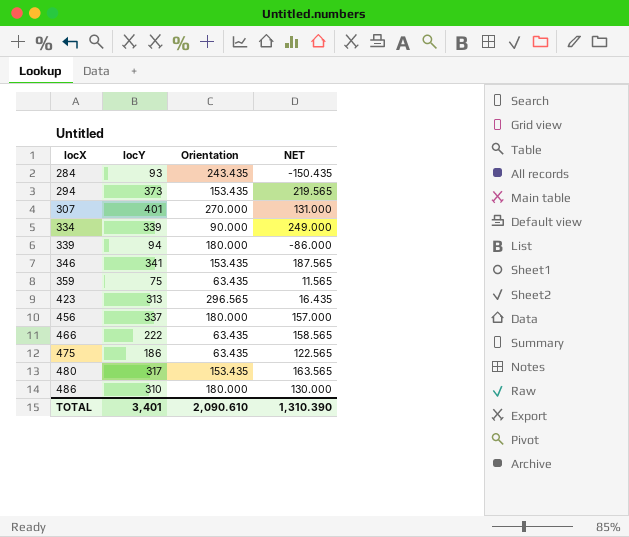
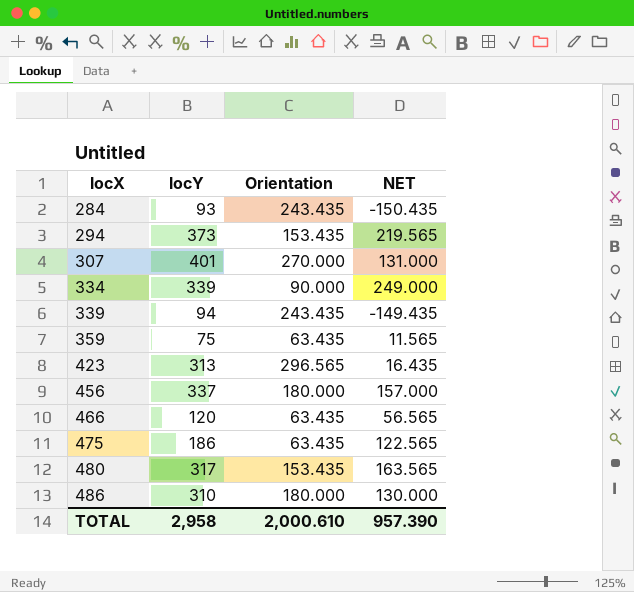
row 346: 341 | 153.435 | 187.565 -> none
339 | Orientation: 180.000 -> 243.435
339 | NET: -86.000 -> -149.435
466 | locY: 222 -> 120
466 | NET: 158.565 -> 56.565
TOTAL | locY: 3,401 -> 2,958
TOTAL | Orientation: 2,090.610 -> 2,000.610
TOTAL | NET: 1,310.390 -> 957.390

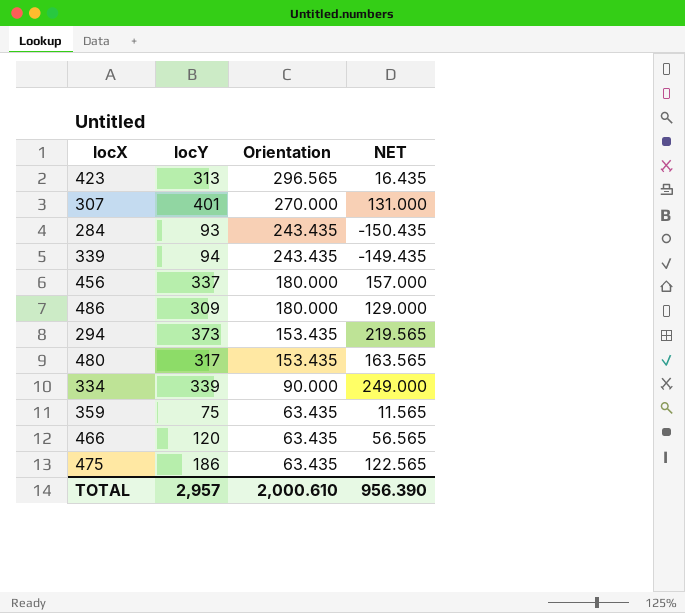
row order: locX ascending -> Orientation descending
486 | locY: 310 -> 309
486 | NET: 130.000 -> 129.000
TOTAL | locY: 2,958 -> 2,957
TOTAL | NET: 957.390 -> 956.390

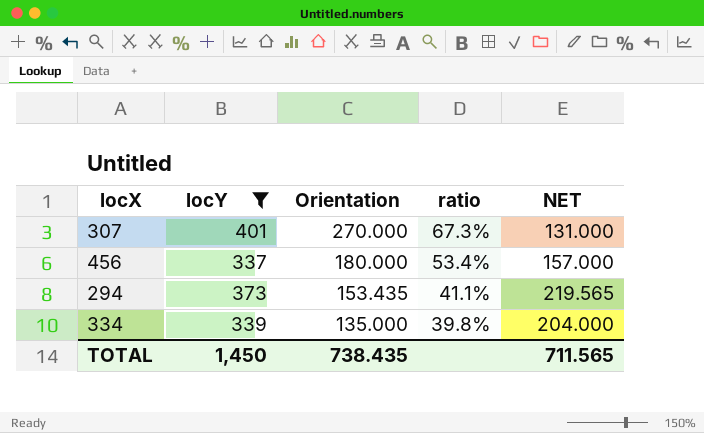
filter: none -> locY >= 337
column ratio | formula: none -> [Orientation] / [locY]
334 | Orientation: 90.000 -> 135.000
334 | NET: 249.000 -> 204.000
TOTAL | locY: 2,957 -> 1,450
TOTAL | Orientation: 2,000.610 -> 738.435
TOTAL | NET: 956.390 -> 711.565

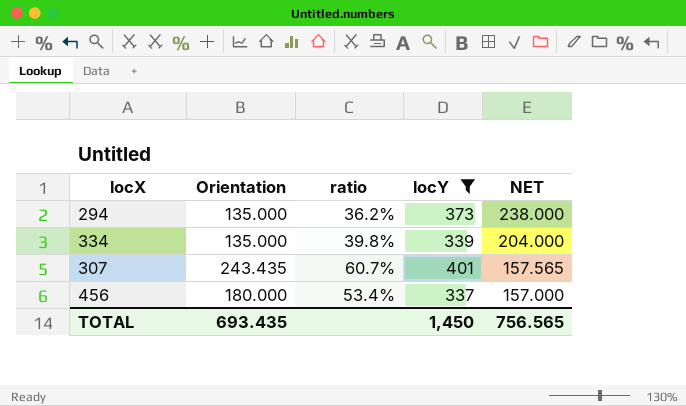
row order: Orientation descending -> NET descending
column locY | position: 2 -> 4
294 | Orientation: 153.435 -> 135.000
294 | ratio: 41.1% -> 36.2%
294 | NET: 219.565 -> 238.000
307 | Orientation: 270.000 -> 243.435
307 | ratio: 67.3% -> 60.7%
307 | NET: 131.000 -> 157.565
TOTAL | Orientation: 738.435 -> 693.435
TOTAL | NET: 711.565 -> 756.565

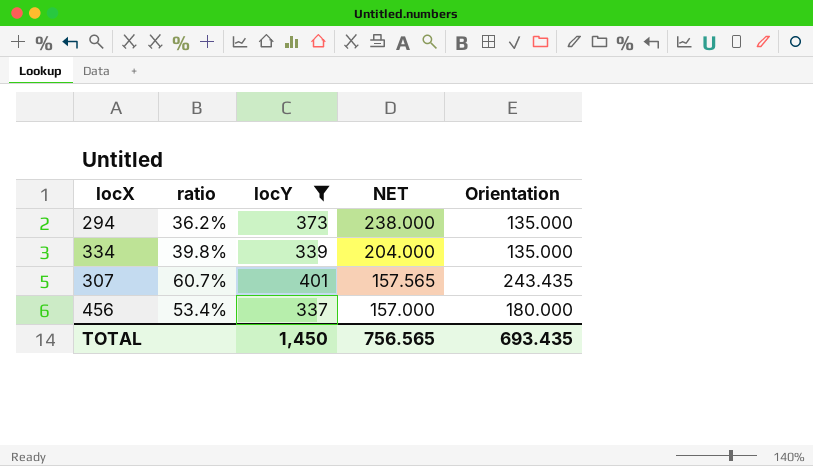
column Orientation | position: 2 -> 5

